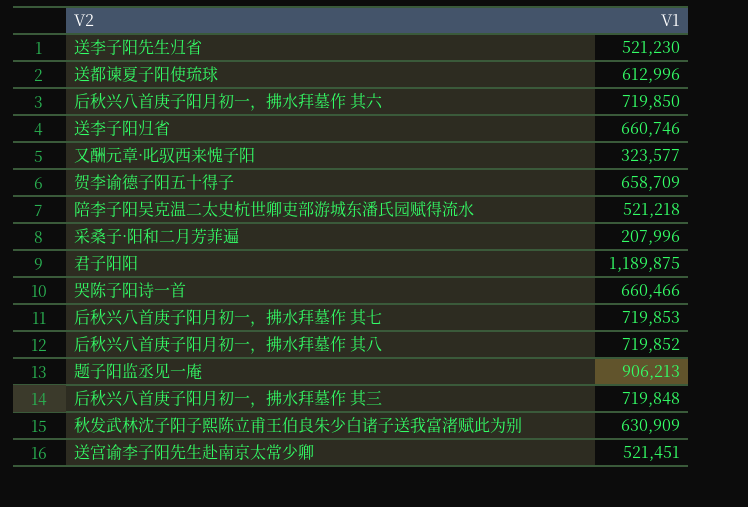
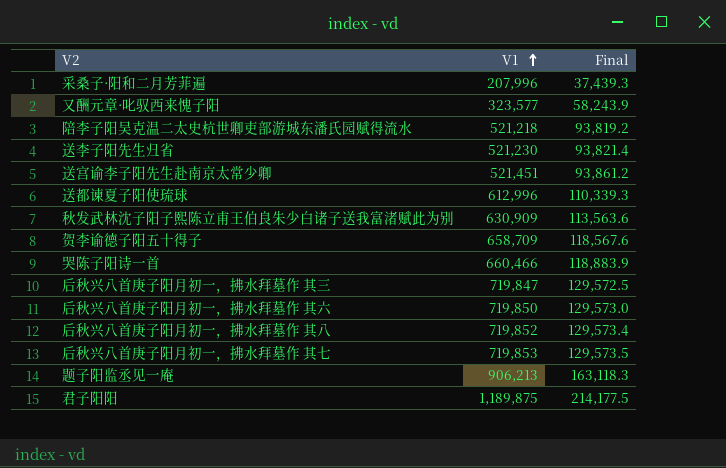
row order: none -> V1 ascending
column Final | formula: none -> [V1] * 0.18
row 送李子阳归省: 660,746 -> none
后秋兴八首庚子阳月初一，拂水拜墓作 其三 | V1: 719,848 -> 719,847

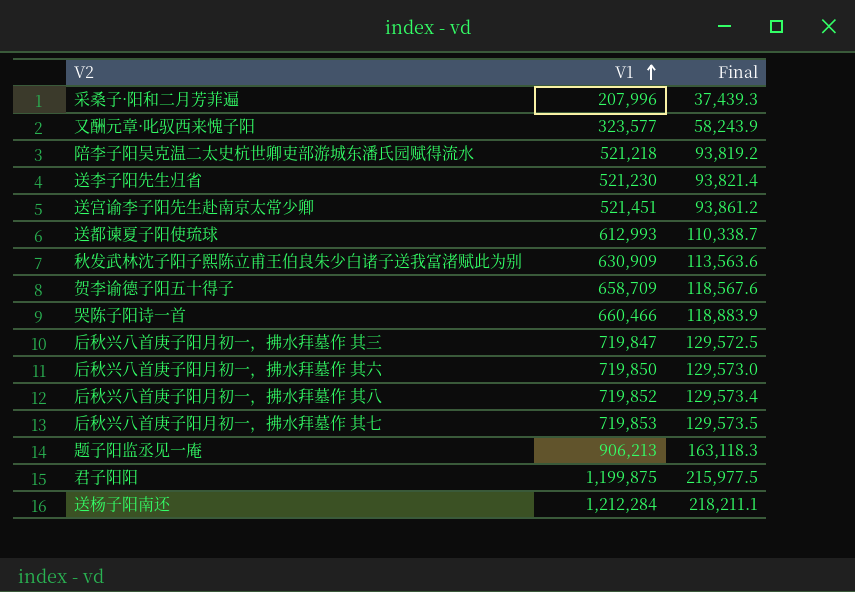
送都谏夏子阳使琉球 | V1: 612,996 -> 612,993
送都谏夏子阳使琉球 | Final: 110,339.3 -> 110,338.7
君子阳阳 | V1: 1,189,875 -> 1,199,875
君子阳阳 | Final: 214,177.5 -> 215,977.5
row 送杨子阳南还: none -> 1,212,284 | 218,211.1

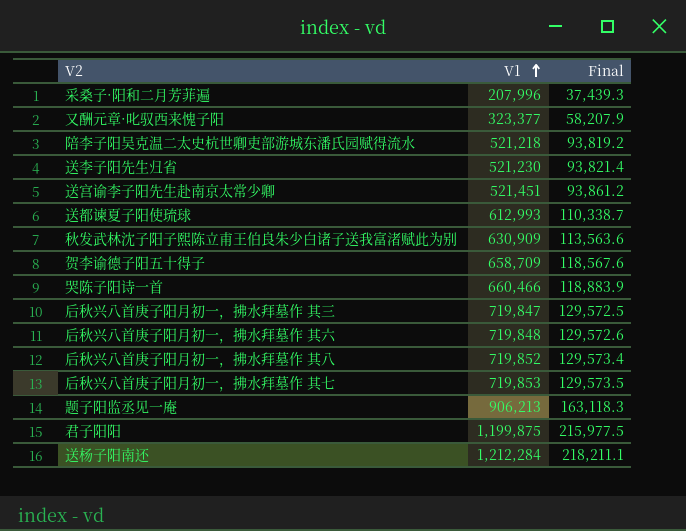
又酬元章·叱驭西来愧子阳 | V1: 323,577 -> 323,377
又酬元章·叱驭西来愧子阳 | Final: 58,243.9 -> 58,207.9
后秋兴八首庚子阳月初一，拂水拜墓作 其六 | V1: 719,850 -> 719,848
后秋兴八首庚子阳月初一，拂水拜墓作 其六 | Final: 129,573.0 -> 129,572.6

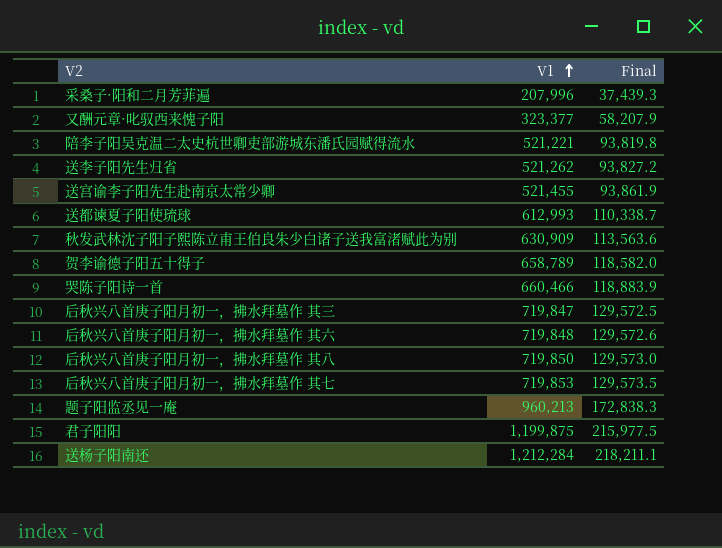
陪李子阳吴克温二太史杭世卿吏部游城东潘氏园赋得流水 | V1: 521,218 -> 521,221
陪李子阳吴克温二太史杭世卿吏部游城东潘氏园赋得流水 | Final: 93,819.2 -> 93,819.8
送李子阳先生归省 | V1: 521,230 -> 521,262
送李子阳先生归省 | Final: 93,821.4 -> 93,827.2
送宫谕李子阳先生赴南京太常少卿 | V1: 521,451 -> 521,455
送宫谕李子阳先生赴南京太常少卿 | Final: 93,861.2 -> 93,861.9
贺李谕德子阳五十得子 | V1: 658,709 -> 658,789
贺李谕德子阳五十得子 | Final: 118,567.6 -> 118,582.0
后秋兴八首庚子阳月初一，拂水拜墓作 其八 | V1: 719,852 -> 719,850
后秋兴八首庚子阳月初一，拂水拜墓作 其八 | Final: 129,573.4 -> 129,573.0
题子阳监丞见一庵 | V1: 906,213 -> 960,213
题子阳监丞见一庵 | Final: 163,118.3 -> 172,838.3

